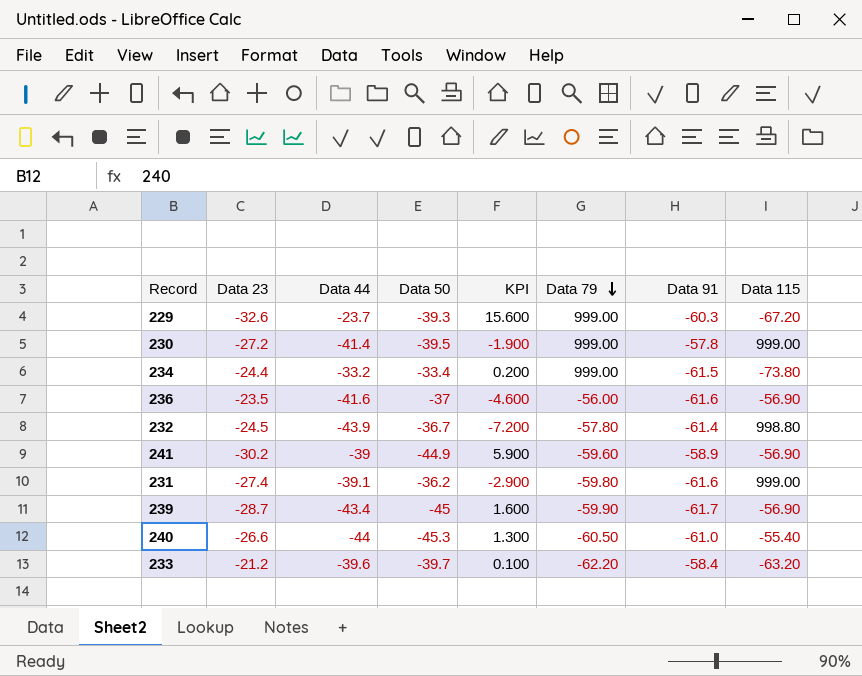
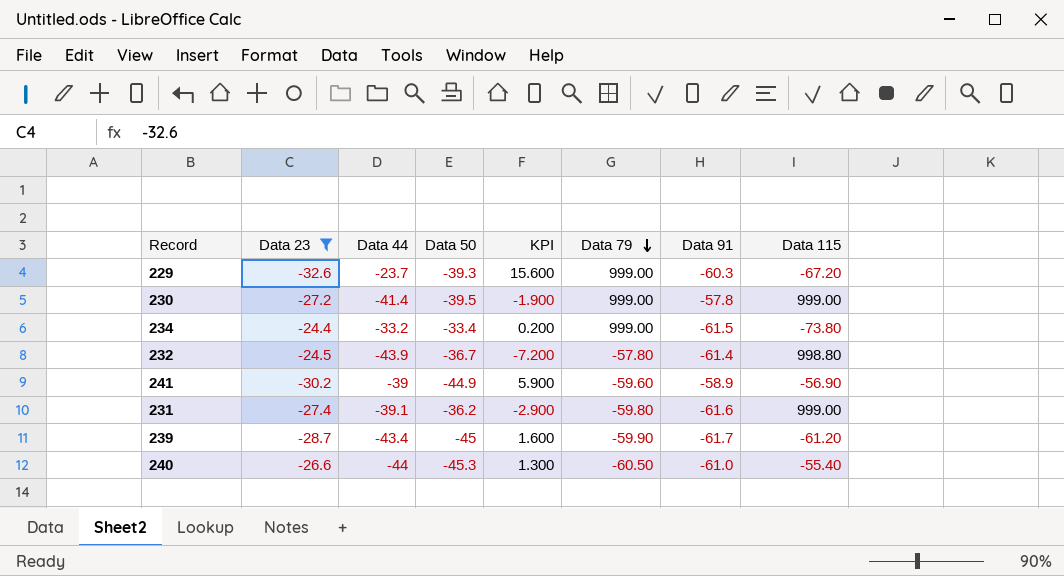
filter: none -> Data 23 <= -24.4
239 | Data 115: -56.90 -> -61.20

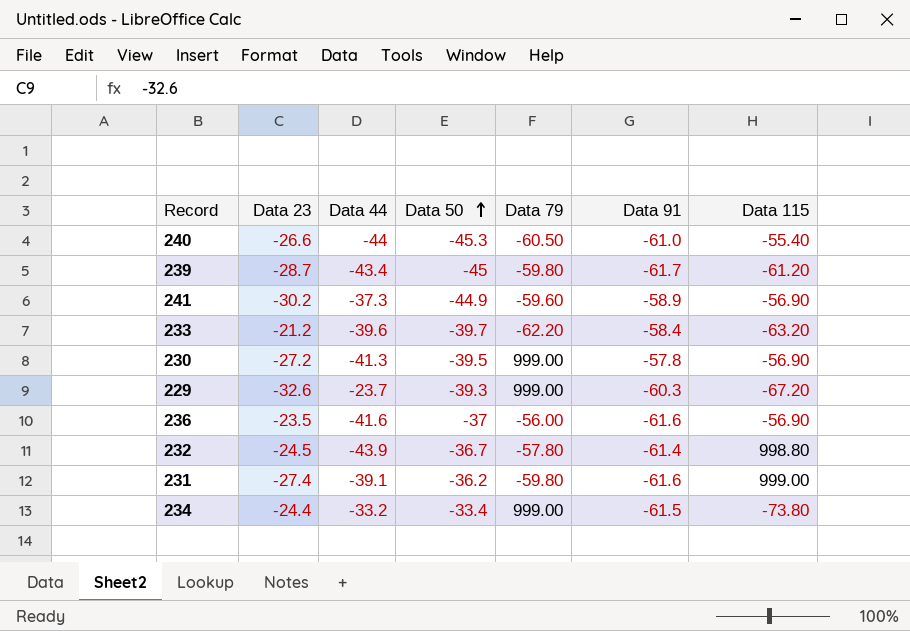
filter: Data 23 <= -24.4 -> none
row order: Data 79 descending -> Data 50 ascending
column KPI | formula: [Data 44] - [Data 50] -> none
239 | Data 79: -59.90 -> -59.80
241 | Data 44: -39 -> -37.3
230 | Data 44: -41.4 -> -41.3
230 | Data 115: 999.00 -> -56.90

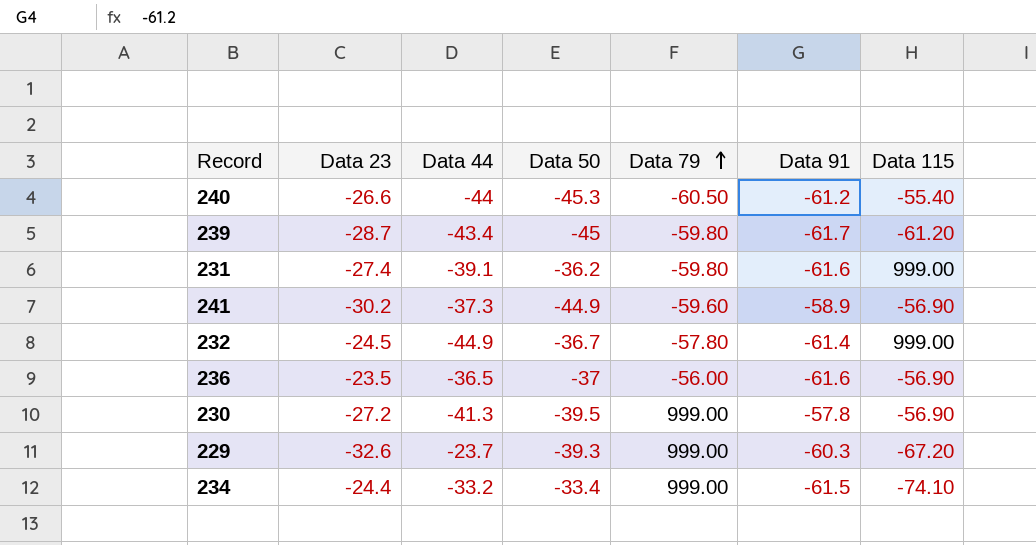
row order: Data 50 ascending -> Data 79 ascending
row 233: -21.2 | -39.6 | -39.7 | -62.20 | -58.4 | -63.20 -> none
240 | Data 91: -61.0 -> -61.2
232 | Data 44: -43.9 -> -44.9
232 | Data 115: 998.80 -> 999.00
236 | Data 44: -41.6 -> -36.5
234 | Data 115: -73.80 -> -74.10

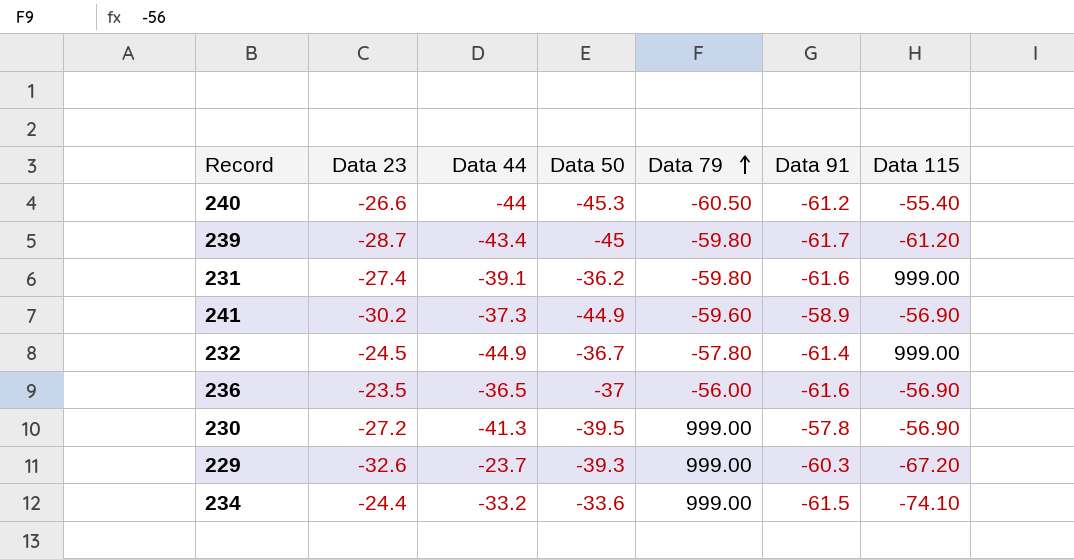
234 | Data 50: -33.4 -> -33.6

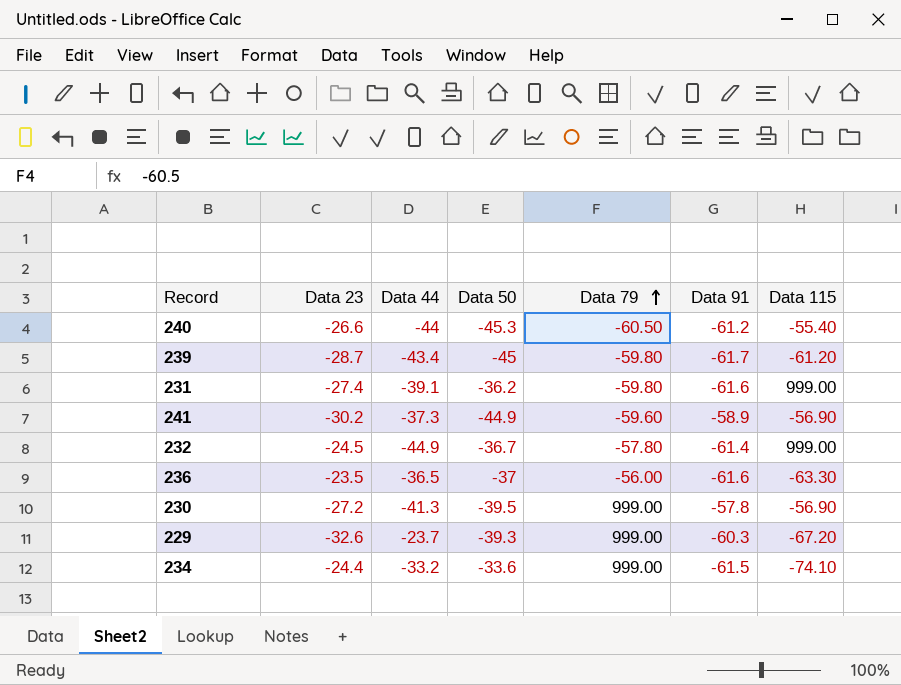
236 | Data 115: -56.90 -> -63.30

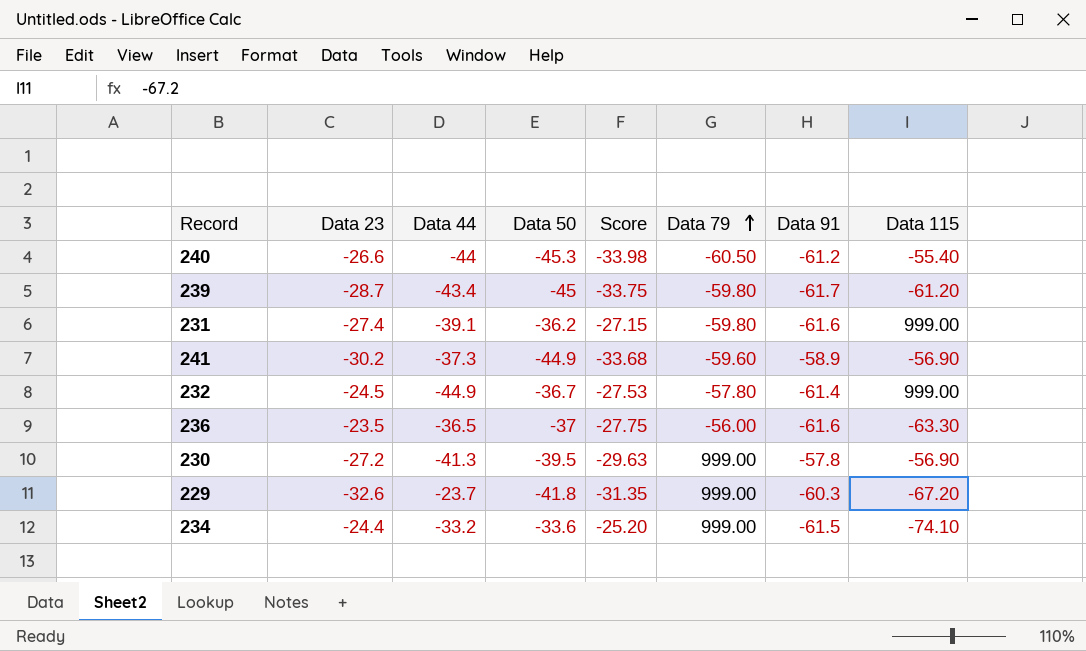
column Score | formula: none -> [Data 50] * 0.75
229 | Data 50: -39.3 -> -41.8

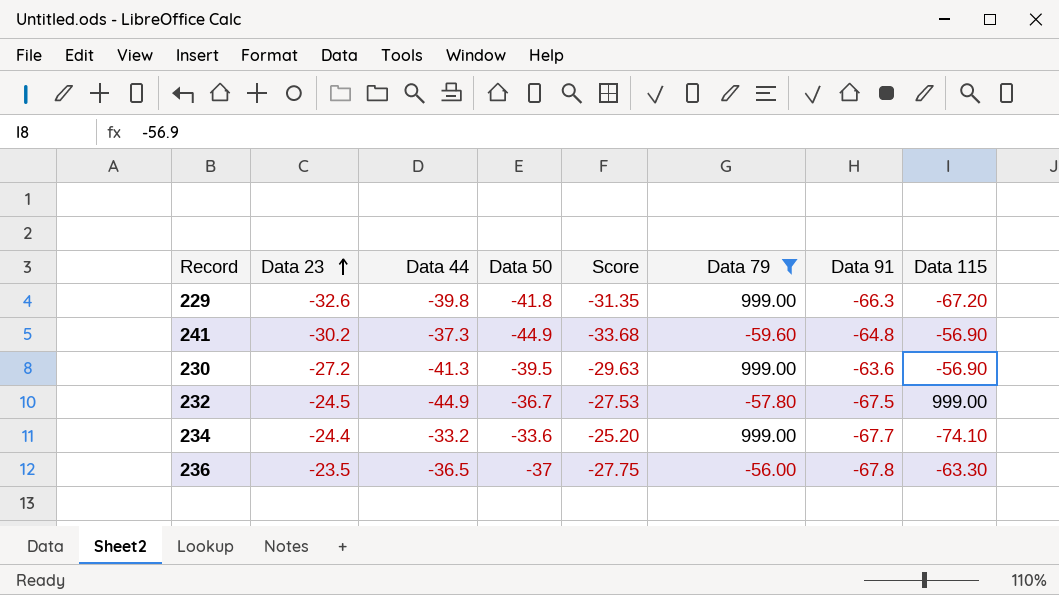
filter: none -> Data 79 >= -59.60
row order: Data 79 ascending -> Data 23 ascending
229 | Data 44: -23.7 -> -39.8
229 | Data 91: -60.3 -> -66.3
241 | Data 91: -58.9 -> -64.8
230 | Data 91: -57.8 -> -63.6
232 | Data 91: -61.4 -> -67.5
234 | Data 91: -61.5 -> -67.7
236 | Data 91: -61.6 -> -67.8

